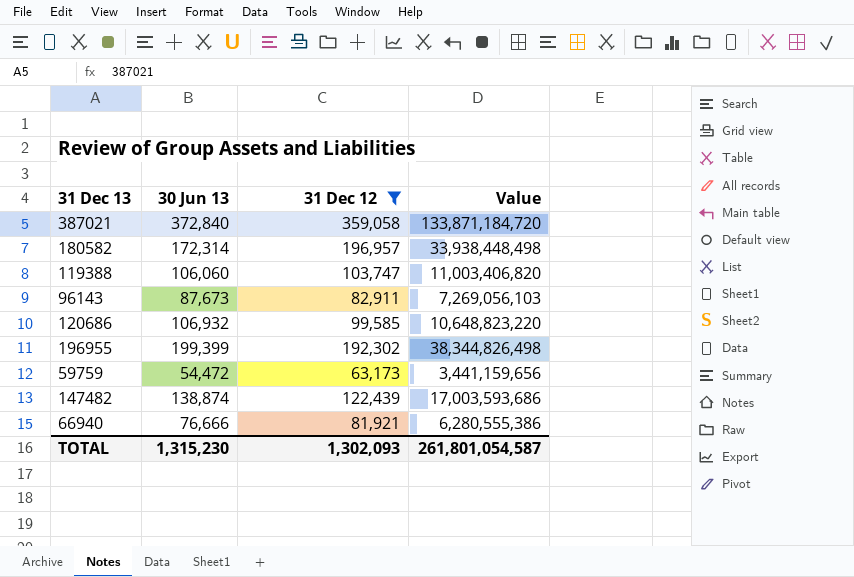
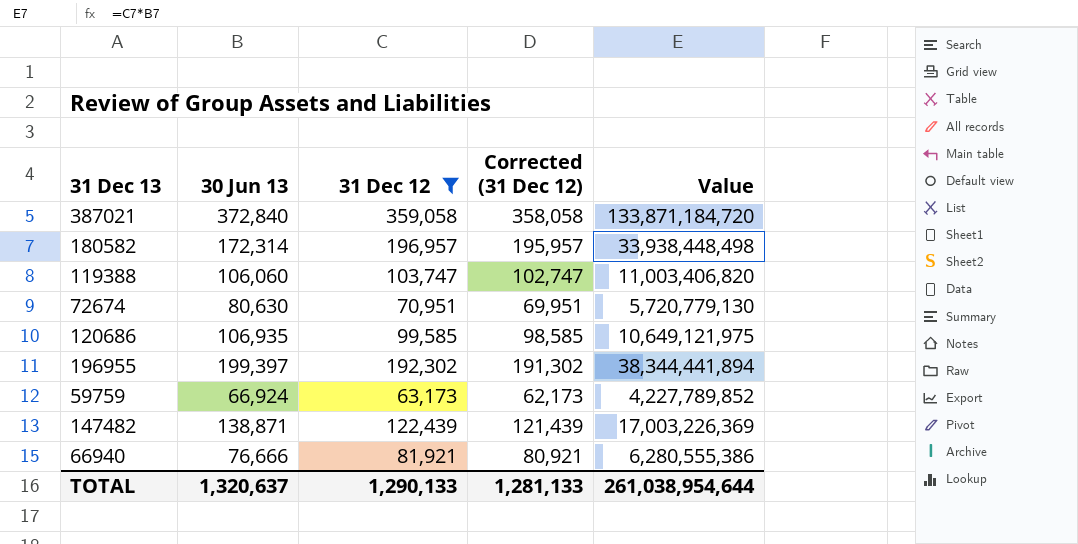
column Corrected (31 Dec 12) | formula: none -> [31 Dec 12] - 1000
row 96143: 87,673 | 82,911 | 7,269,056,103 -> none
row 72674: none -> 80,630 | 70,951 | 69,951 | 5,720,779,130
120686 | 30 Jun 13: 106,932 -> 106,935
120686 | Value: 10,648,823,220 -> 10,649,121,975
196955 | 30 Jun 13: 199,399 -> 199,397
196955 | Value: 38,344,826,498 -> 38,344,441,894
59759 | 30 Jun 13: 54,472 -> 66,924
59759 | Value: 3,441,159,656 -> 4,227,789,852
147482 | 30 Jun 13: 138,874 -> 138,871
147482 | Value: 17,003,593,686 -> 17,003,226,369
TOTAL | 30 Jun 13: 1,315,230 -> 1,320,637
TOTAL | 31 Dec 12: 1,302,093 -> 1,290,133
TOTAL | Value: 261,801,054,587 -> 261,038,954,644

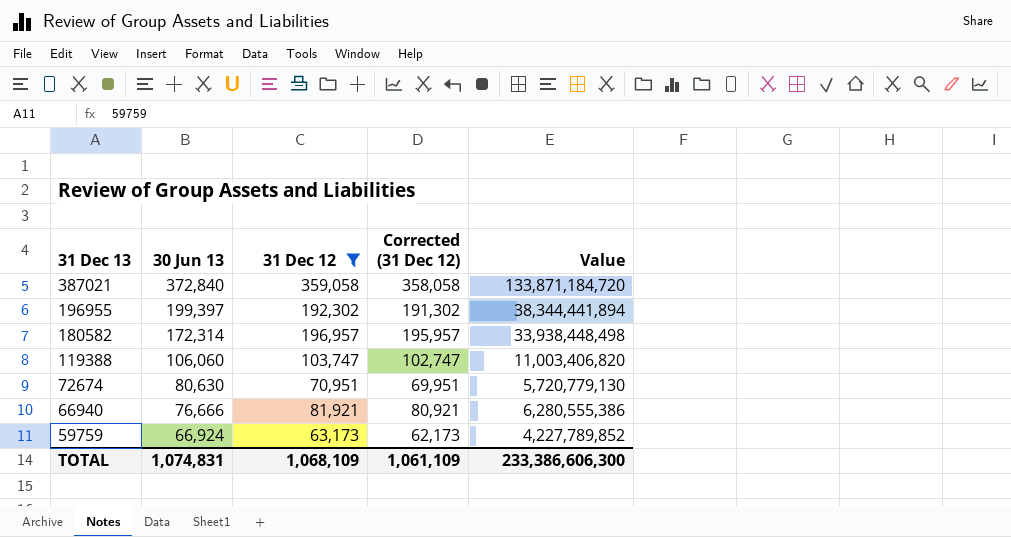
row order: none -> 31 Dec 13 descending
row 120686: 106,935 | 99,585 | 98,585 | 10,649,121,975 -> none
row 147482: 138,871 | 122,439 | 121,439 | 17,003,226,369 -> none
TOTAL | 30 Jun 13: 1,320,637 -> 1,074,831
TOTAL | 31 Dec 12: 1,290,133 -> 1,068,109
TOTAL | Corrected (31 Dec 12): 1,281,133 -> 1,061,109
TOTAL | Value: 261,038,954,644 -> 233,386,606,300

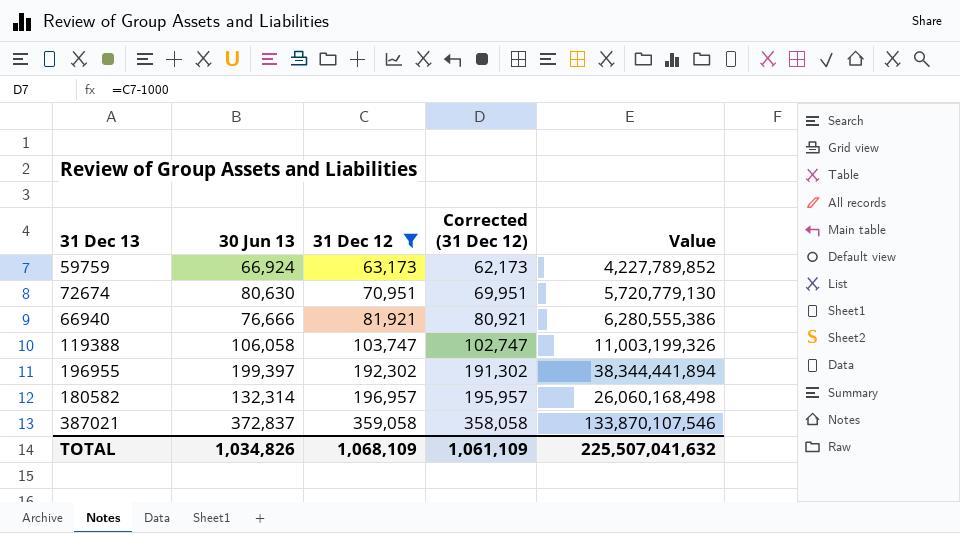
row order: 31 Dec 13 descending -> 31 Dec 12 ascending
119388 | 30 Jun 13: 106,060 -> 106,058
119388 | Value: 11,003,406,820 -> 11,003,199,326
180582 | 30 Jun 13: 172,314 -> 132,314
180582 | Value: 33,938,448,498 -> 26,060,168,498
387021 | 30 Jun 13: 372,840 -> 372,837
387021 | Value: 133,871,184,720 -> 133,870,107,546
TOTAL | 30 Jun 13: 1,074,831 -> 1,034,826
TOTAL | Value: 233,386,606,300 -> 225,507,041,632

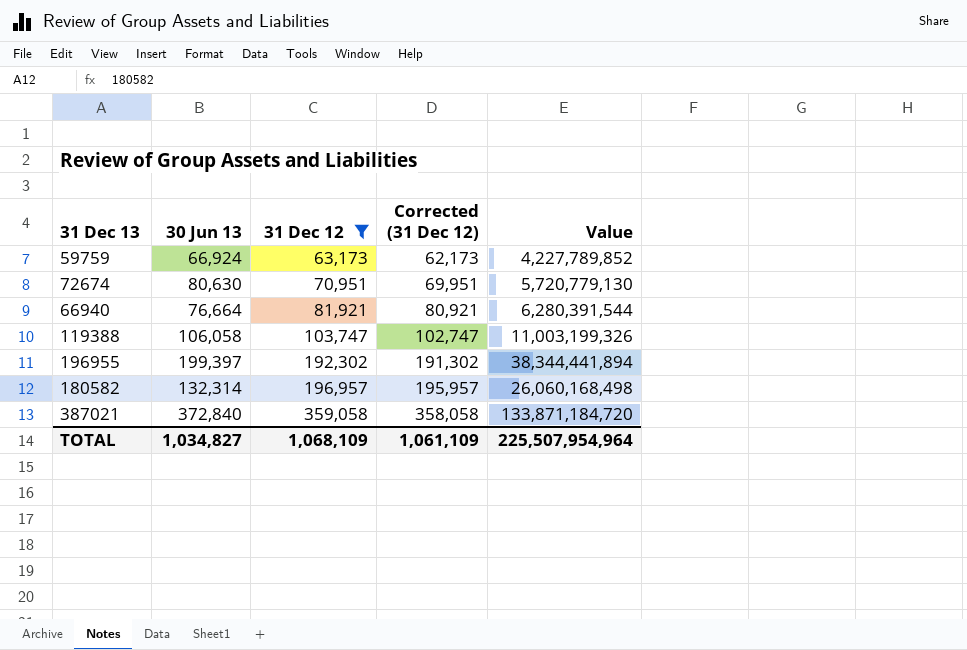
66940 | 30 Jun 13: 76,666 -> 76,664
66940 | Value: 6,280,555,386 -> 6,280,391,544
387021 | 30 Jun 13: 372,837 -> 372,840
387021 | Value: 133,870,107,546 -> 133,871,184,720
TOTAL | 30 Jun 13: 1,034,826 -> 1,034,827
TOTAL | Value: 225,507,041,632 -> 225,507,954,964

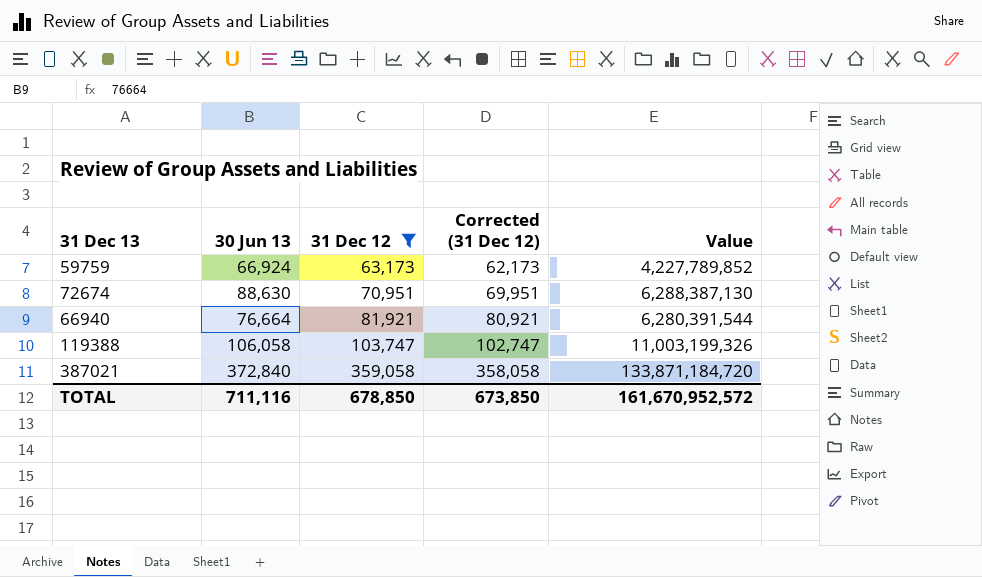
row 196955: 199,397 | 192,302 | 191,302 | 38,344,441,894 -> none
row 180582: 132,314 | 196,957 | 195,957 | 26,060,168,498 -> none
72674 | 30 Jun 13: 80,630 -> 88,630
72674 | Value: 5,720,779,130 -> 6,288,387,130
TOTAL | 30 Jun 13: 1,034,827 -> 711,116
TOTAL | 31 Dec 12: 1,068,109 -> 678,850
TOTAL | Corrected (31 Dec 12): 1,061,109 -> 673,850
TOTAL | Value: 225,507,954,964 -> 161,670,952,572

